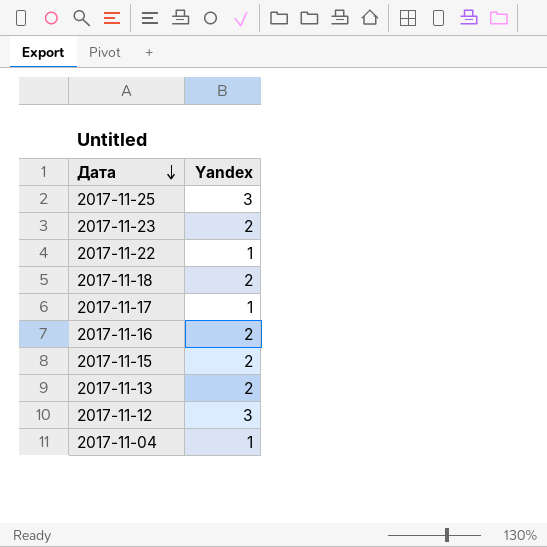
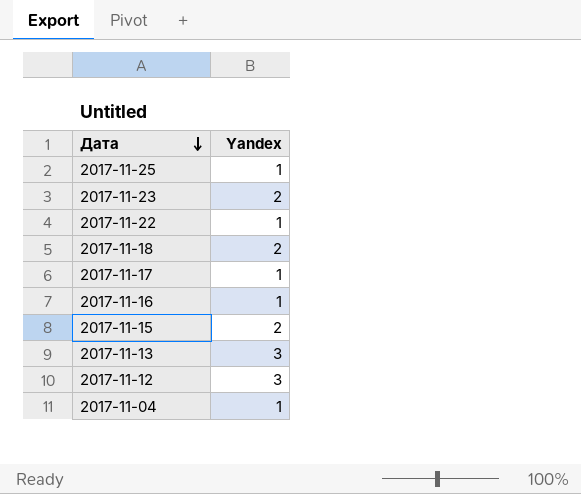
2017-11-25 | Yandex: 3 -> 1
2017-11-16 | Yandex: 2 -> 1
2017-11-13 | Yandex: 2 -> 3

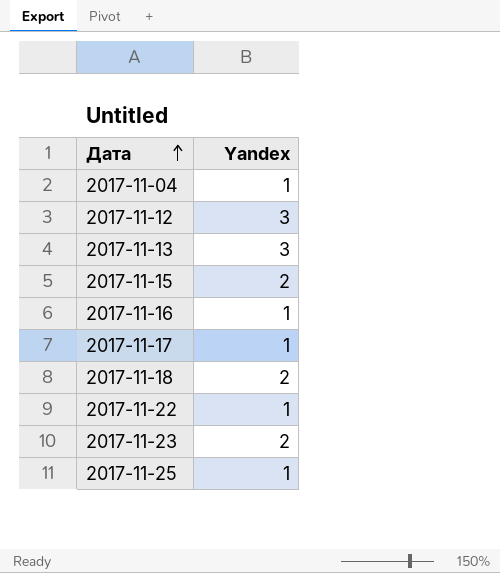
row order: Дата descending -> Дата ascending

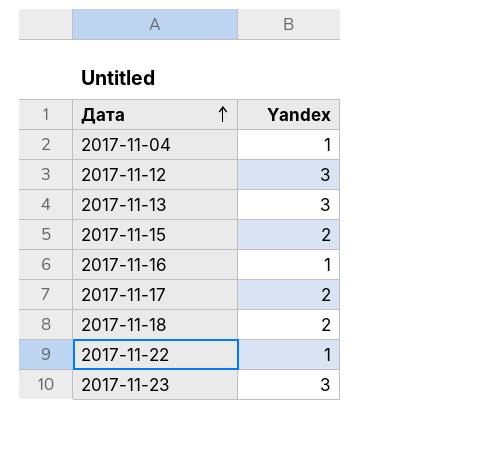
row 2017-11-25: 1 -> none
2017-11-17 | Yandex: 1 -> 2
2017-11-23 | Yandex: 2 -> 3

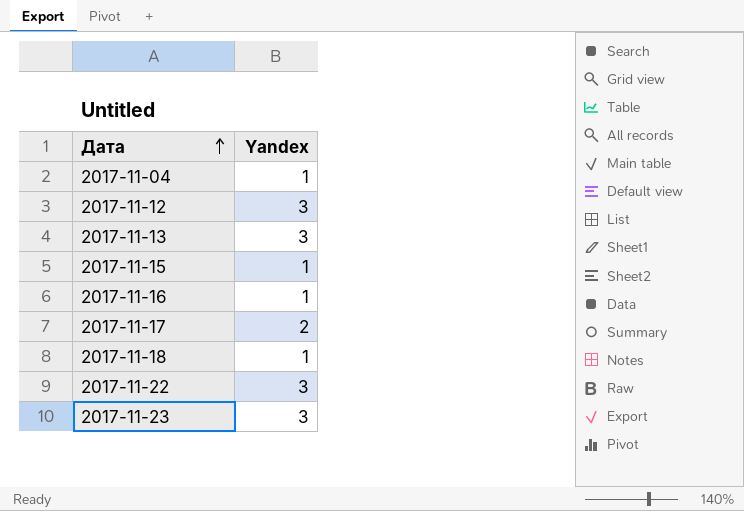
2017-11-15 | Yandex: 2 -> 1
2017-11-18 | Yandex: 2 -> 1
2017-11-22 | Yandex: 1 -> 3

